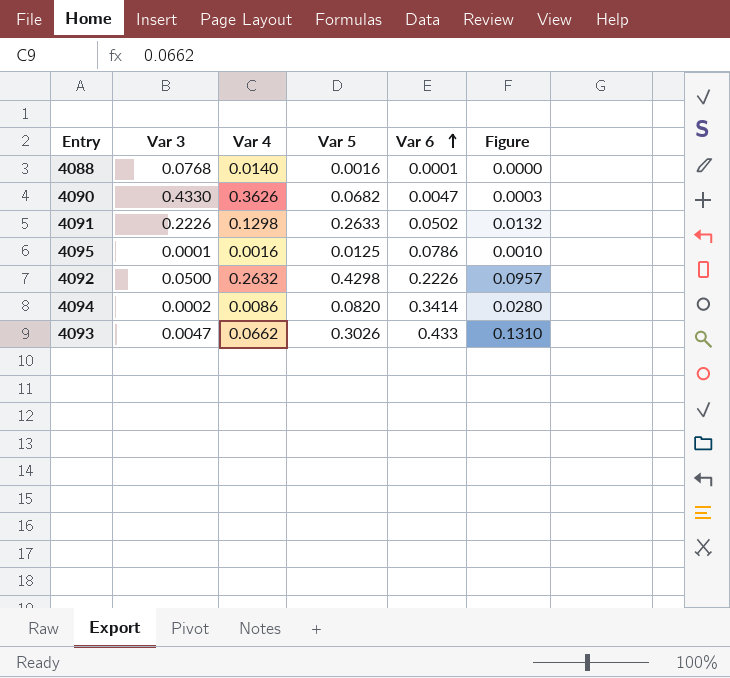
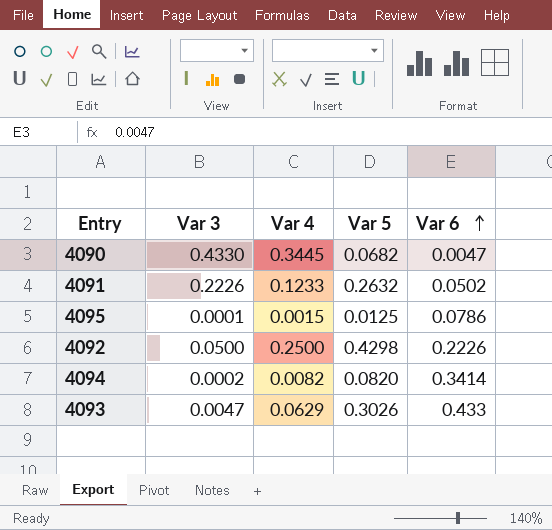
column Figure | formula: [Var 5] * [Var 6] -> none
row 4088: 0.0768 | 0.0140 | 0.0016 | 0.0001 | 0.0000 -> none
4090 | Var 4: 0.3626 -> 0.3445
4091 | Var 4: 0.1298 -> 0.1233
4091 | Var 5: 0.2633 -> 0.2632
4095 | Var 4: 0.0016 -> 0.0015
4092 | Var 4: 0.2632 -> 0.2500
4094 | Var 4: 0.0086 -> 0.0082
4093 | Var 4: 0.0662 -> 0.0629

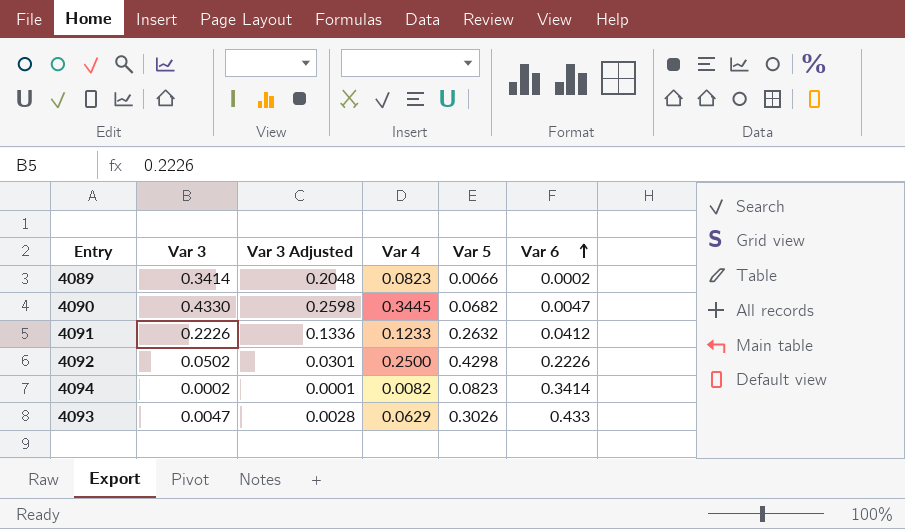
column Var 3 Adjusted | formula: none -> [Var 3] * 0.6
row 4095: 0.0001 | 0.0015 | 0.0125 | 0.0786 -> none
row 4089: none -> 0.3414 | 0.2048 | 0.0823 | 0.0066 | 0.0002
4091 | Var 6: 0.0502 -> 0.0412
4092 | Var 3: 0.0500 -> 0.0502
4094 | Var 5: 0.0820 -> 0.0823

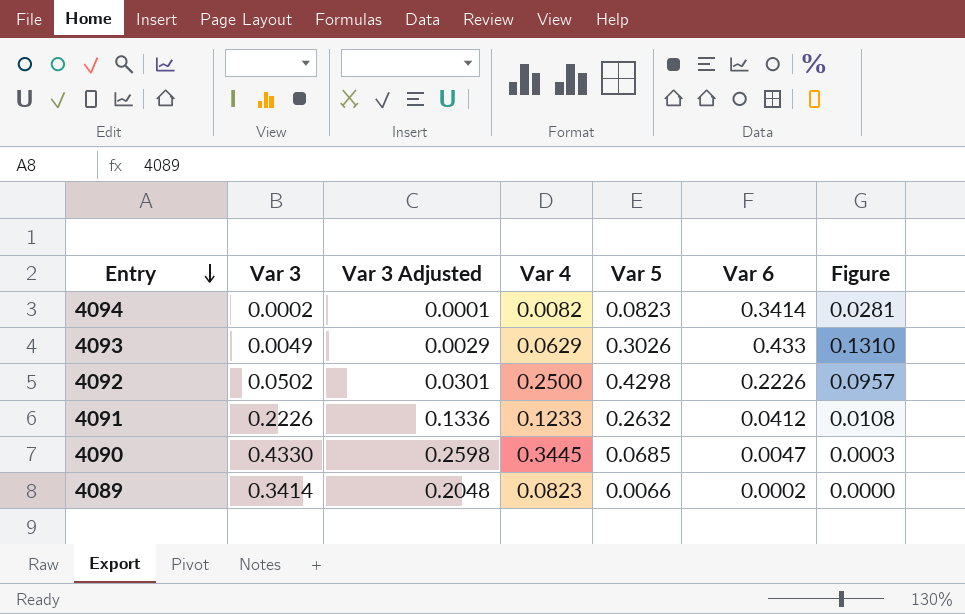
row order: Var 6 ascending -> Entry descending
column Figure | formula: none -> [Var 5] * [Var 6]
4093 | Var 3: 0.0047 -> 0.0049
4093 | Var 3 Adjusted: 0.0028 -> 0.0029
4090 | Var 5: 0.0682 -> 0.0685

